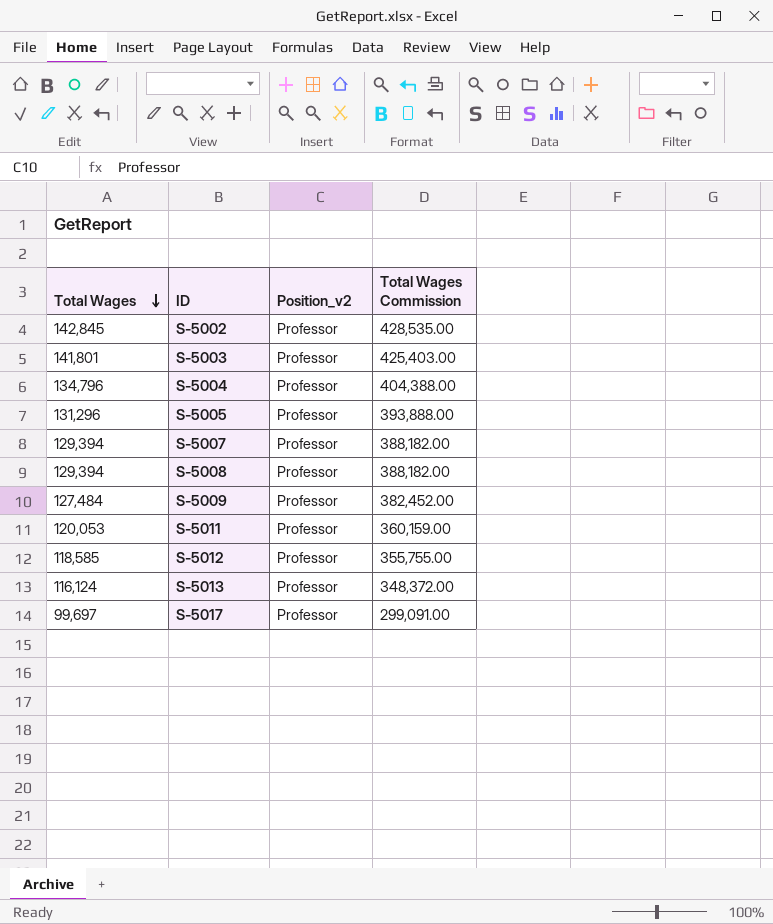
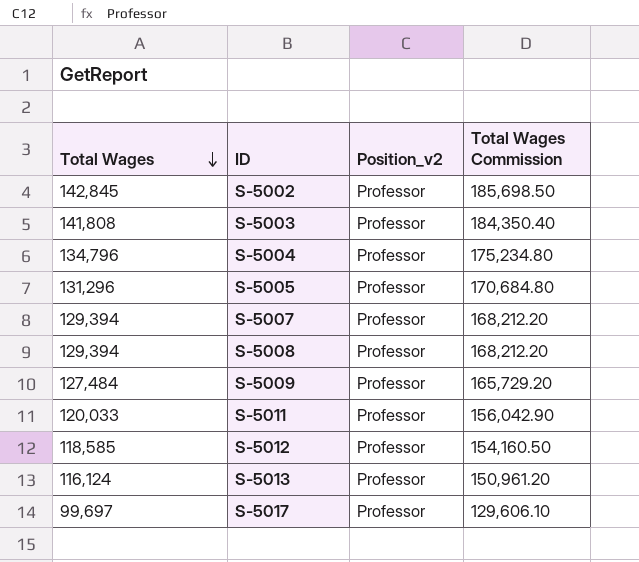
column Total Wages Commission | formula: [Total Wages] * 3 -> [Total Wages] * 1.3
S-5003 | Total Wages: 141,801 -> 141,808
S-5011 | Total Wages: 120,053 -> 120,033

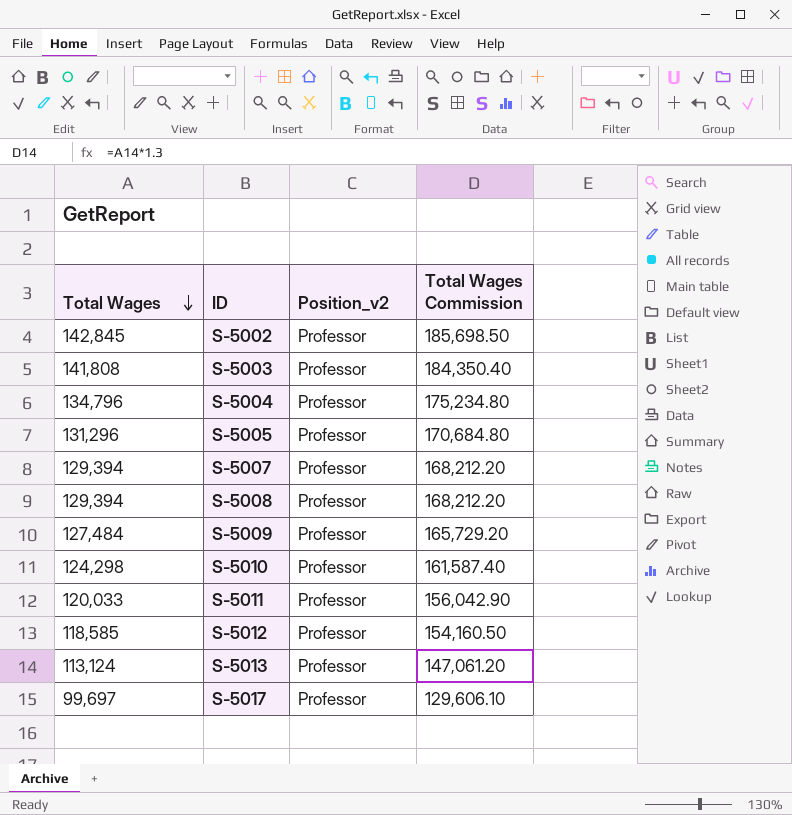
row S-5010: none -> 124,298 | Professor | 161,587.40
S-5013 | Total Wages: 116,124 -> 113,124
S-5013 | Total Wages Commission: 150,961.20 -> 147,061.20

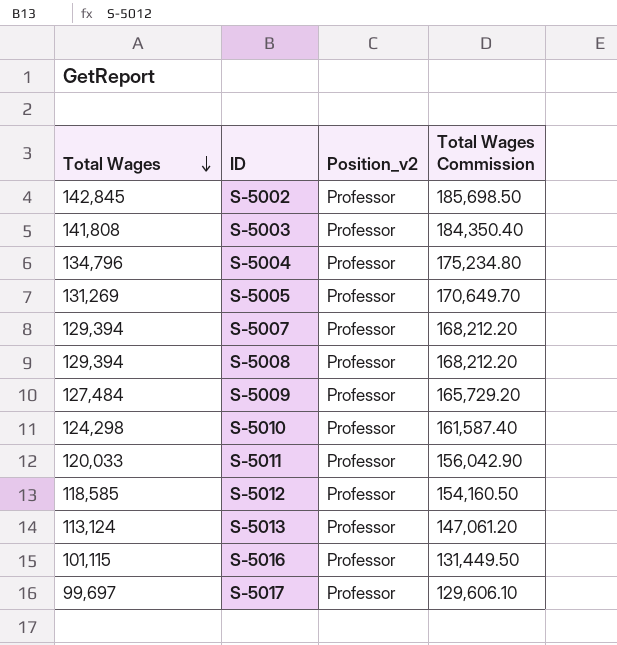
S-5005 | Total Wages: 131,296 -> 131,269
S-5005 | Total Wages Commission: 170,684.80 -> 170,649.70
row S-5016: none -> 101,115 | Professor | 131,449.50

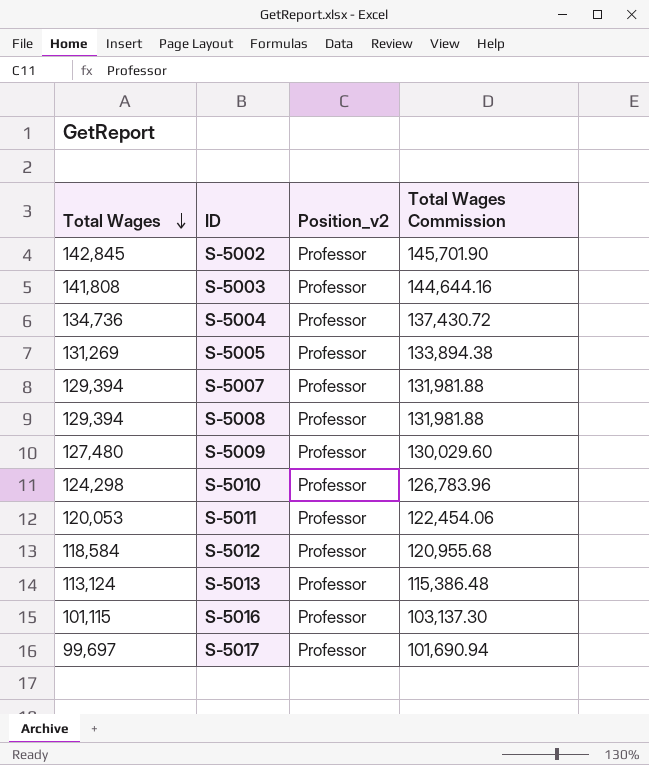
column Total Wages Commission | formula: [Total Wages] * 1.3 -> [Total Wages] * 1.02
S-5004 | Total Wages: 134,796 -> 134,736
S-5009 | Total Wages: 127,484 -> 127,480
S-5011 | Total Wages: 120,033 -> 120,053
S-5012 | Total Wages: 118,585 -> 118,584

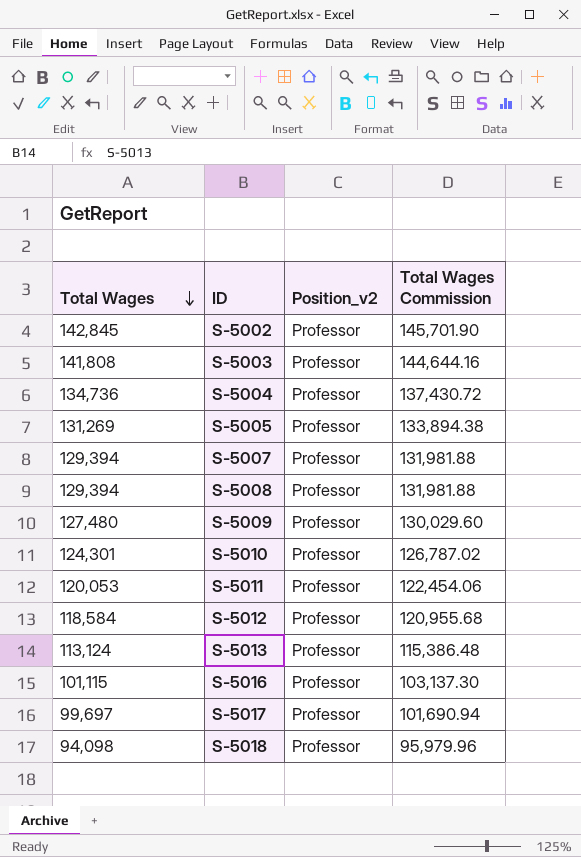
S-5010 | Total Wages: 124,298 -> 124,301
S-5010 | Total Wages Commission: 126,783.96 -> 126,787.02
row S-5018: none -> 94,098 | Professor | 95,979.96

